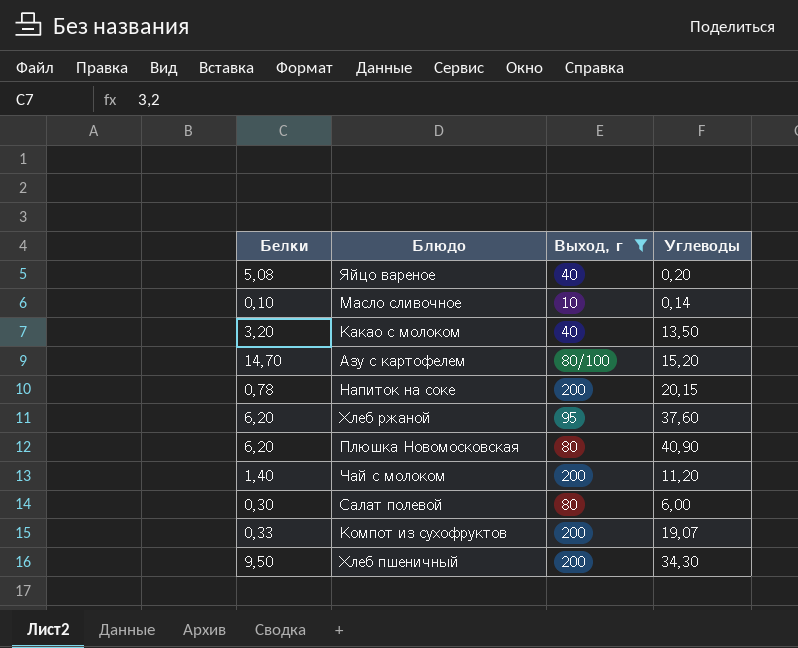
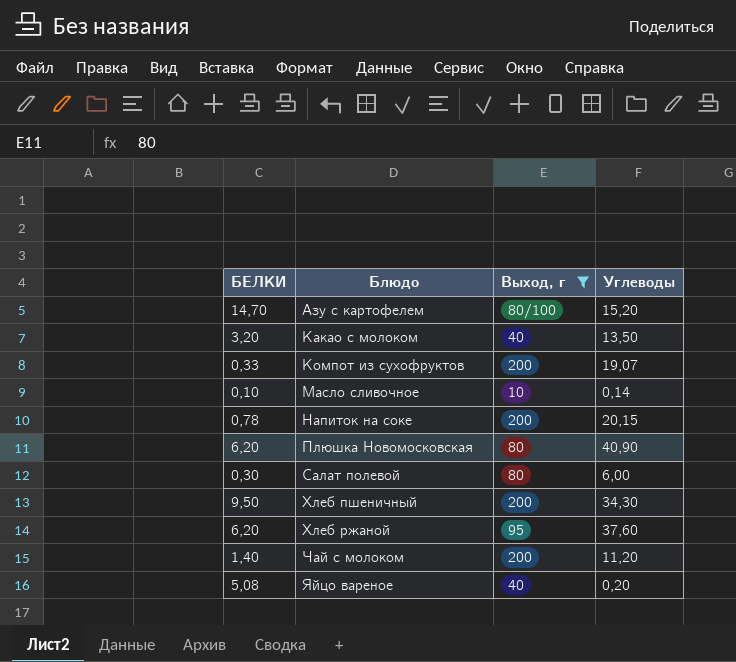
row order: none -> Блюдо ascending
column name: Белки -> БЕЛКИ

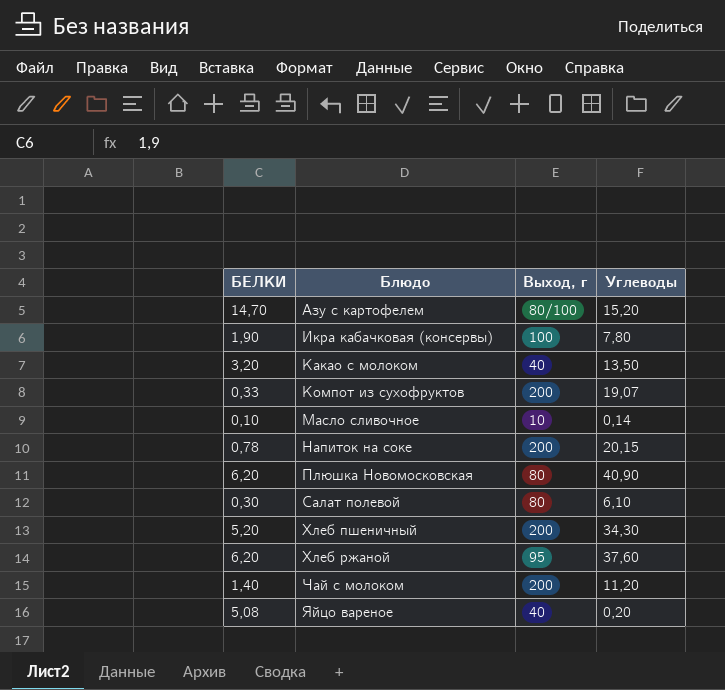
filter: Выход, г != 100 -> none
Салат полевой | Углеводы: 6,00 -> 6,10
Хлеб пшеничный | БЕЛКИ: 9,50 -> 5,20

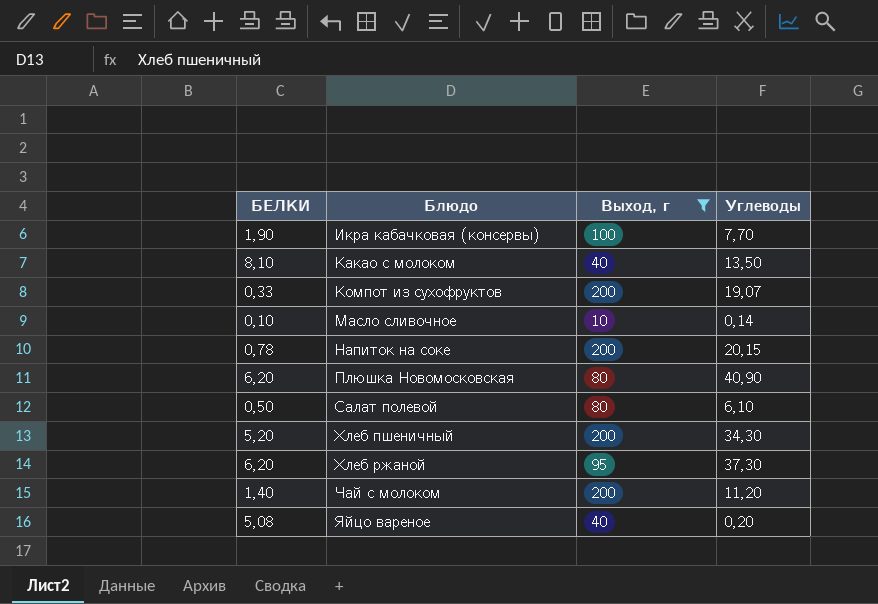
filter: none -> Выход, г != 80/100
Икра кабачковая (консервы) | Углеводы: 7,80 -> 7,70
Какао с молоком | БЕЛКИ: 3,20 -> 8,10
Салат полевой | БЕЛКИ: 0,30 -> 0,50
Хлеб ржаной | Углеводы: 37,60 -> 37,30

